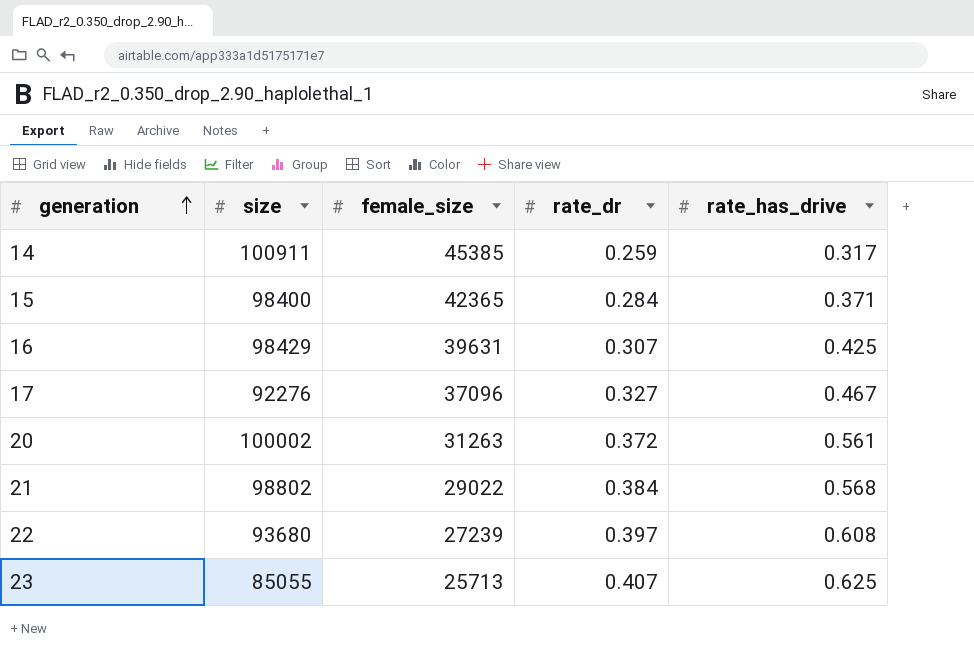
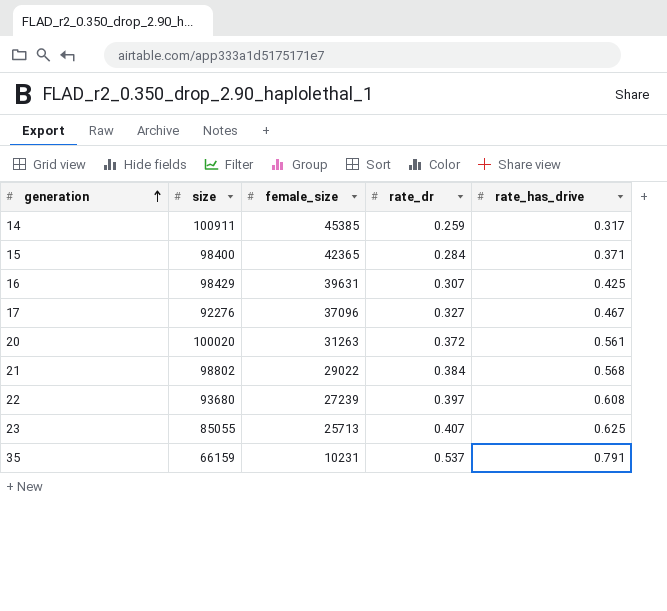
20 | size: 100002 -> 100020
row 35: none -> 66159 | 10231 | 0.537 | 0.791

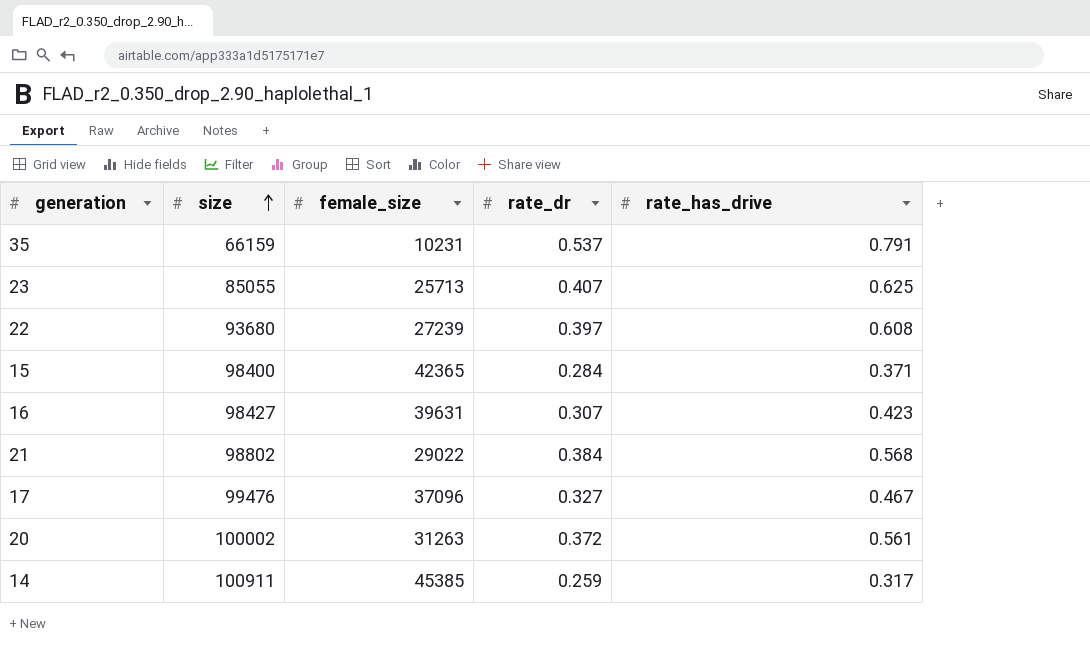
row order: generation ascending -> size ascending
16 | size: 98429 -> 98427
16 | rate_has_drive: 0.425 -> 0.423
17 | size: 92276 -> 99476
20 | size: 100020 -> 100002

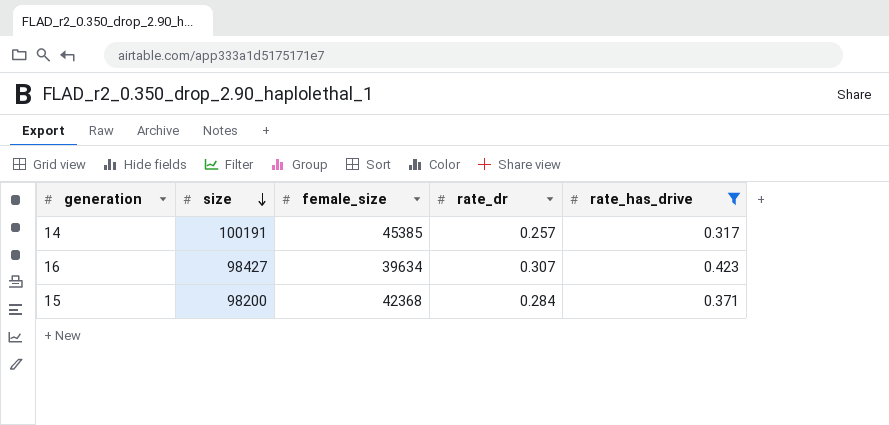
filter: none -> rate_has_drive <= 0.423
row order: size ascending -> size descending
14 | size: 100911 -> 100191
14 | rate_dr: 0.259 -> 0.257
16 | female_size: 39631 -> 39634
15 | size: 98400 -> 98200
15 | female_size: 42365 -> 42368

